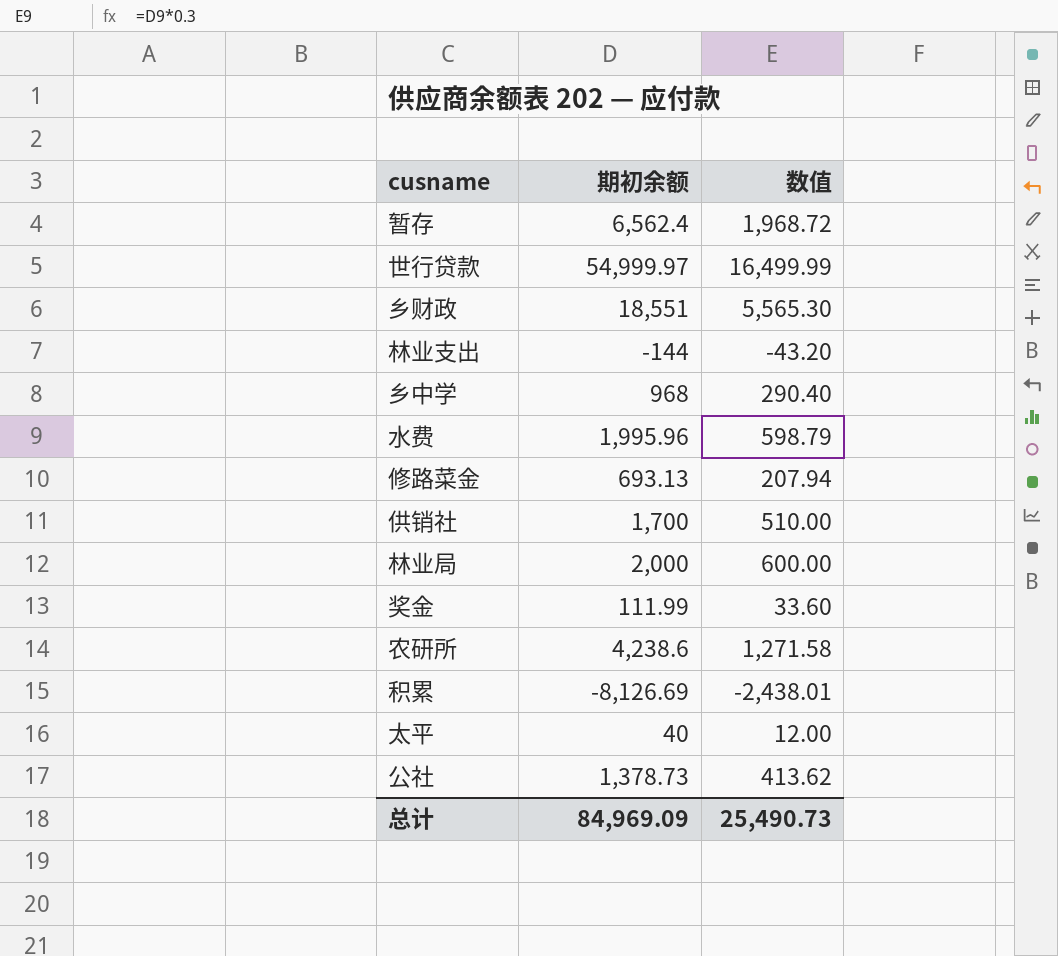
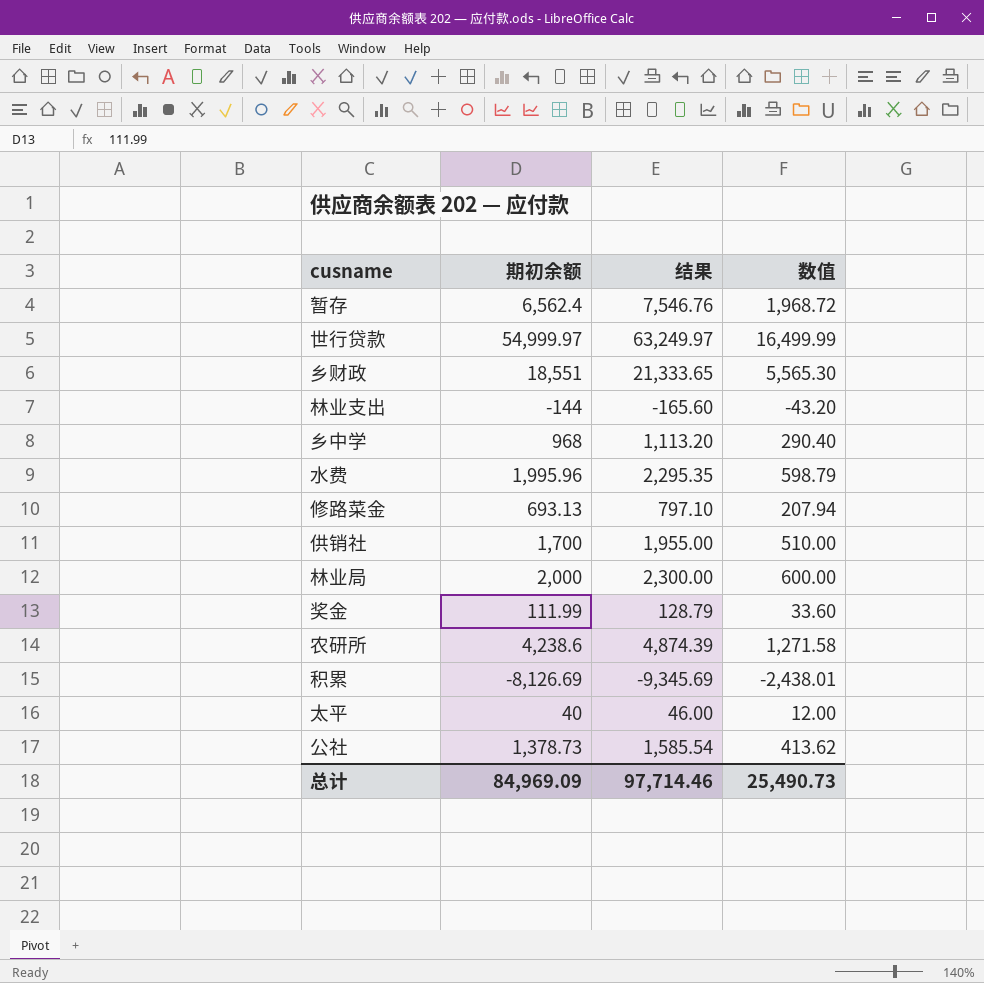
column 结果 | formula: none -> [期初余额] * 1.15

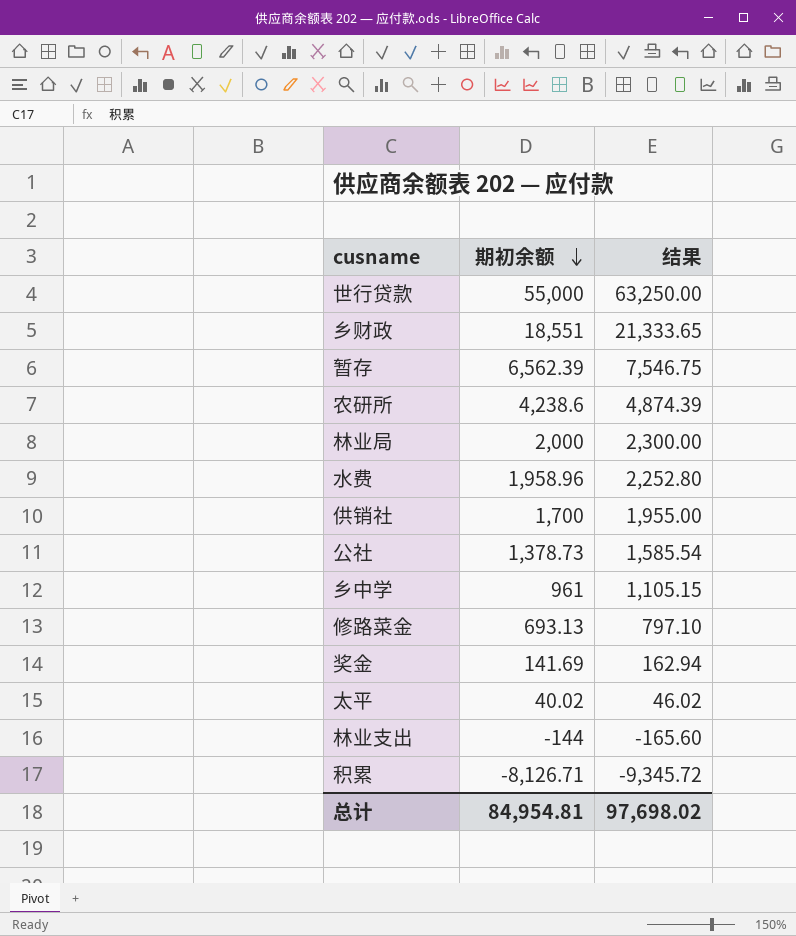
row order: none -> 期初余额 descending
column 数值 | formula: [期初余额] * 0.3 -> none
世行贷款 | 期初余额: 54,999.97 -> 55,000
世行贷款 | 结果: 63,249.97 -> 63,250.00
暂存 | 期初余额: 6,562.4 -> 6,562.39
暂存 | 结果: 7,546.76 -> 7,546.75
水费 | 期初余额: 1,995.96 -> 1,958.96
水费 | 结果: 2,295.35 -> 2,252.80
乡中学 | 期初余额: 968 -> 961
乡中学 | 结果: 1,113.20 -> 1,105.15
奖金 | 期初余额: 111.99 -> 141.69
奖金 | 结果: 128.79 -> 162.94
太平 | 期初余额: 40 -> 40.02
太平 | 结果: 46.00 -> 46.02
积累 | 期初余额: -8,126.69 -> -8,126.71
积累 | 结果: -9,345.69 -> -9,345.72
总计 | 期初余额: 84,969.09 -> 84,954.81
总计 | 结果: 97,714.46 -> 97,698.02

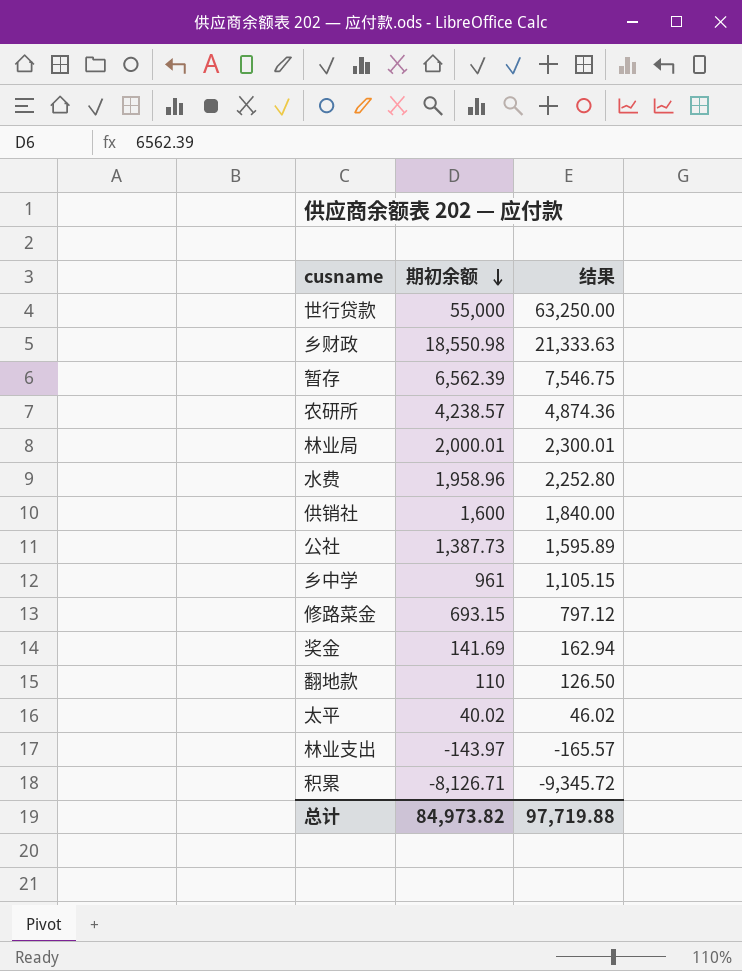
乡财政 | 期初余额: 18,551 -> 18,550.98
乡财政 | 结果: 21,333.65 -> 21,333.63
农研所 | 期初余额: 4,238.6 -> 4,238.57
农研所 | 结果: 4,874.39 -> 4,874.36
林业局 | 期初余额: 2,000 -> 2,000.01
林业局 | 结果: 2,300.00 -> 2,300.01
供销社 | 期初余额: 1,700 -> 1,600
供销社 | 结果: 1,955.00 -> 1,840.00
公社 | 期初余额: 1,378.73 -> 1,387.73
公社 | 结果: 1,585.54 -> 1,595.89
修路菜金 | 期初余额: 693.13 -> 693.15
修路菜金 | 结果: 797.10 -> 797.12
row 翻地款: none -> 110 | 126.50
林业支出 | 期初余额: -144 -> -143.97
林业支出 | 结果: -165.60 -> -165.57
总计 | 期初余额: 84,954.81 -> 84,973.82
总计 | 结果: 97,698.02 -> 97,719.88

